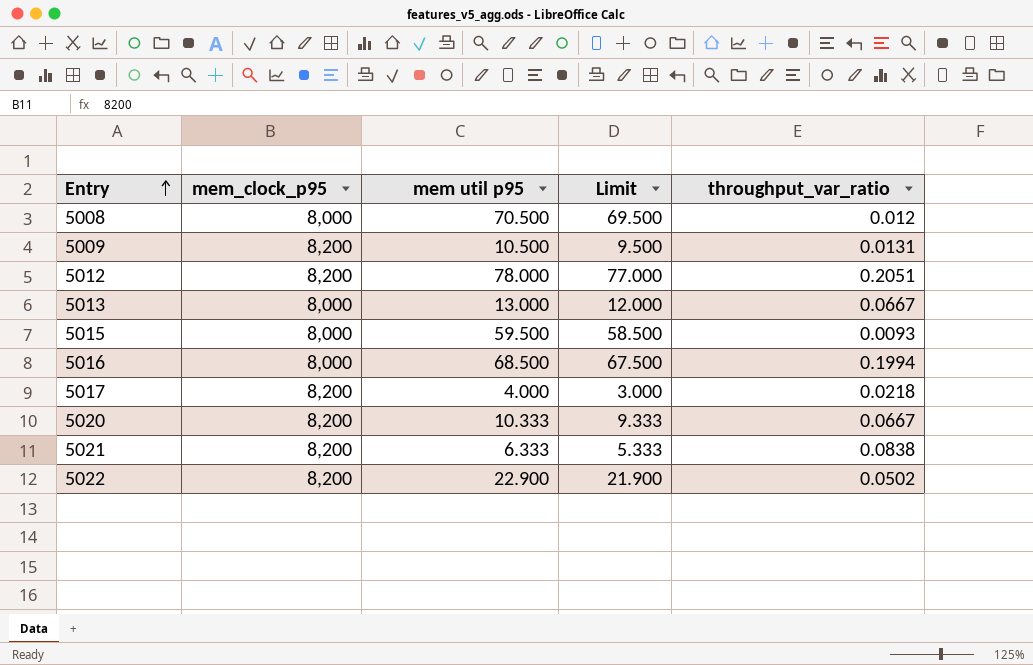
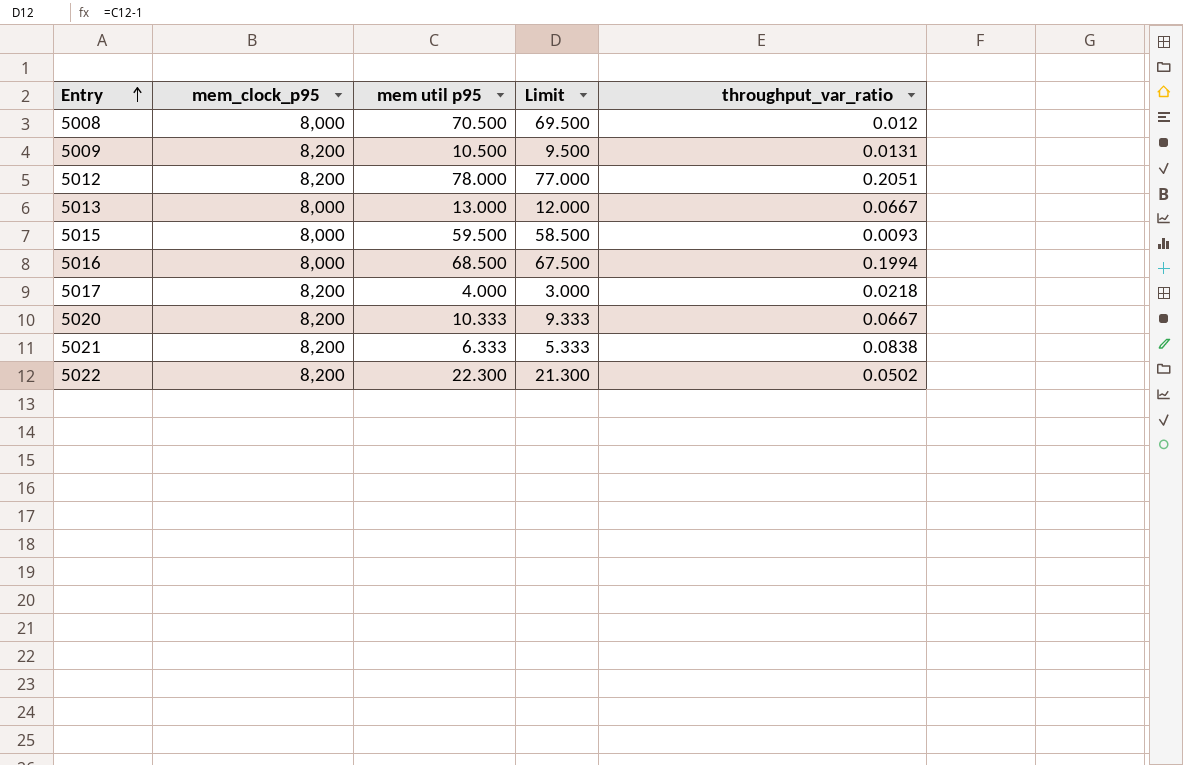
5022 | mem util p95: 22.900 -> 22.300
5022 | Limit: 21.900 -> 21.300

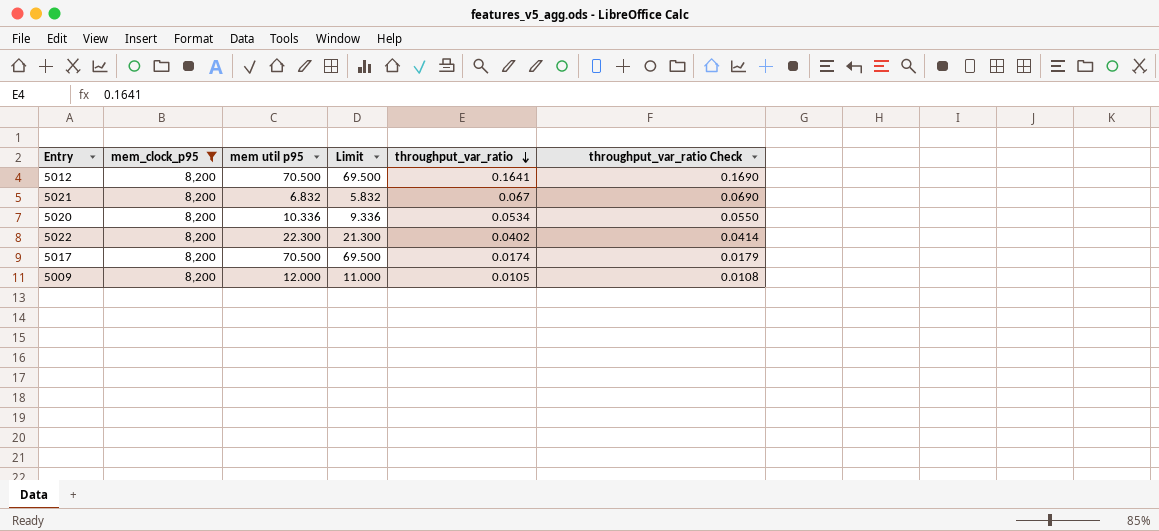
filter: none -> mem_clock_p95 = 8,200
row order: Entry ascending -> throughput_var_ratio descending
column throughput_var_ratio Check | formula: none -> [throughput_var_ratio] * 1.03
5012 | mem util p95: 78.000 -> 70.500
5012 | Limit: 77.000 -> 69.500
5012 | throughput_var_ratio: 0.2051 -> 0.1641
5021 | mem util p95: 6.333 -> 6.832
5021 | Limit: 5.333 -> 5.832
5021 | throughput_var_ratio: 0.0838 -> 0.067
5020 | mem util p95: 10.333 -> 10.336
5020 | Limit: 9.333 -> 9.336
5020 | throughput_var_ratio: 0.0667 -> 0.0534
5022 | throughput_var_ratio: 0.0502 -> 0.0402
5017 | mem util p95: 4.000 -> 70.500
5017 | Limit: 3.000 -> 69.500
5017 | throughput_var_ratio: 0.0218 -> 0.0174
5009 | mem util p95: 10.500 -> 12.000
5009 | Limit: 9.500 -> 11.000
5009 | throughput_var_ratio: 0.0131 -> 0.0105

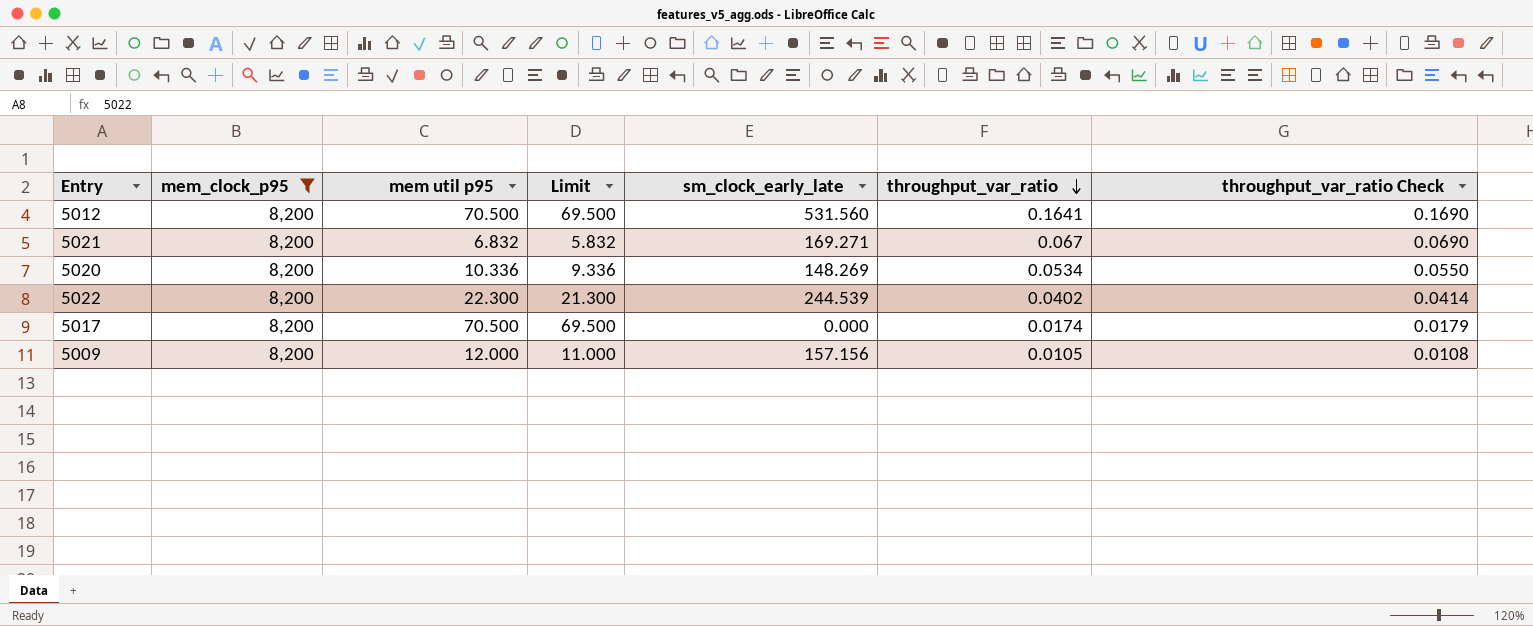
column sm_clock_early_late | position: none -> 5

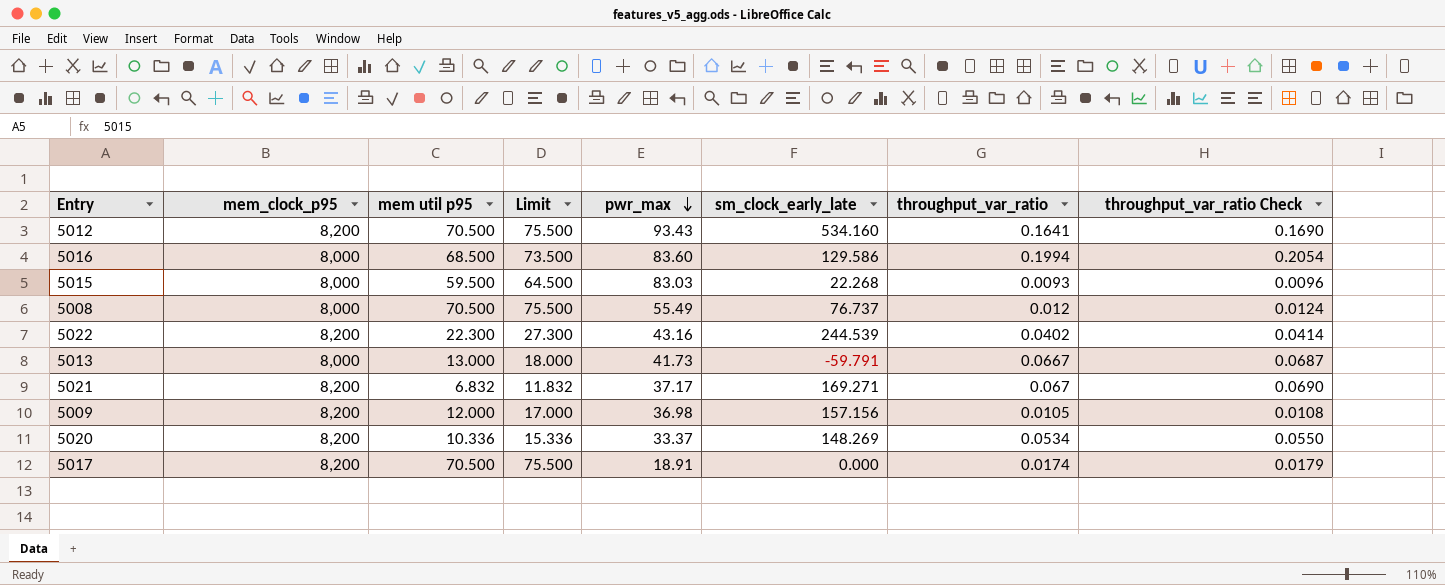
filter: mem_clock_p95 = 8,200 -> none
row order: throughput_var_ratio descending -> pwr_max descending
column Limit | formula: [mem util p95] - 1 -> [mem util p95] + 5
column pwr_max | position: none -> 5
5012 | sm_clock_early_late: 531.560 -> 534.160

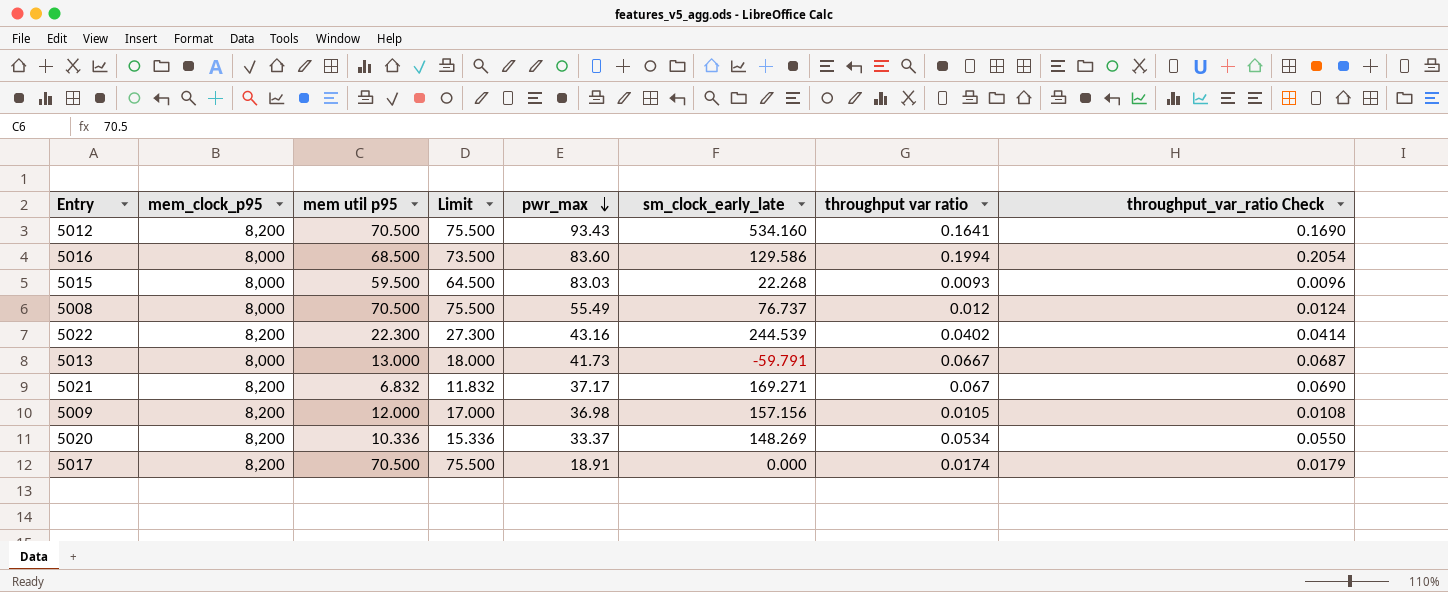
column name: throughput_var_ratio -> throughput var ratio

